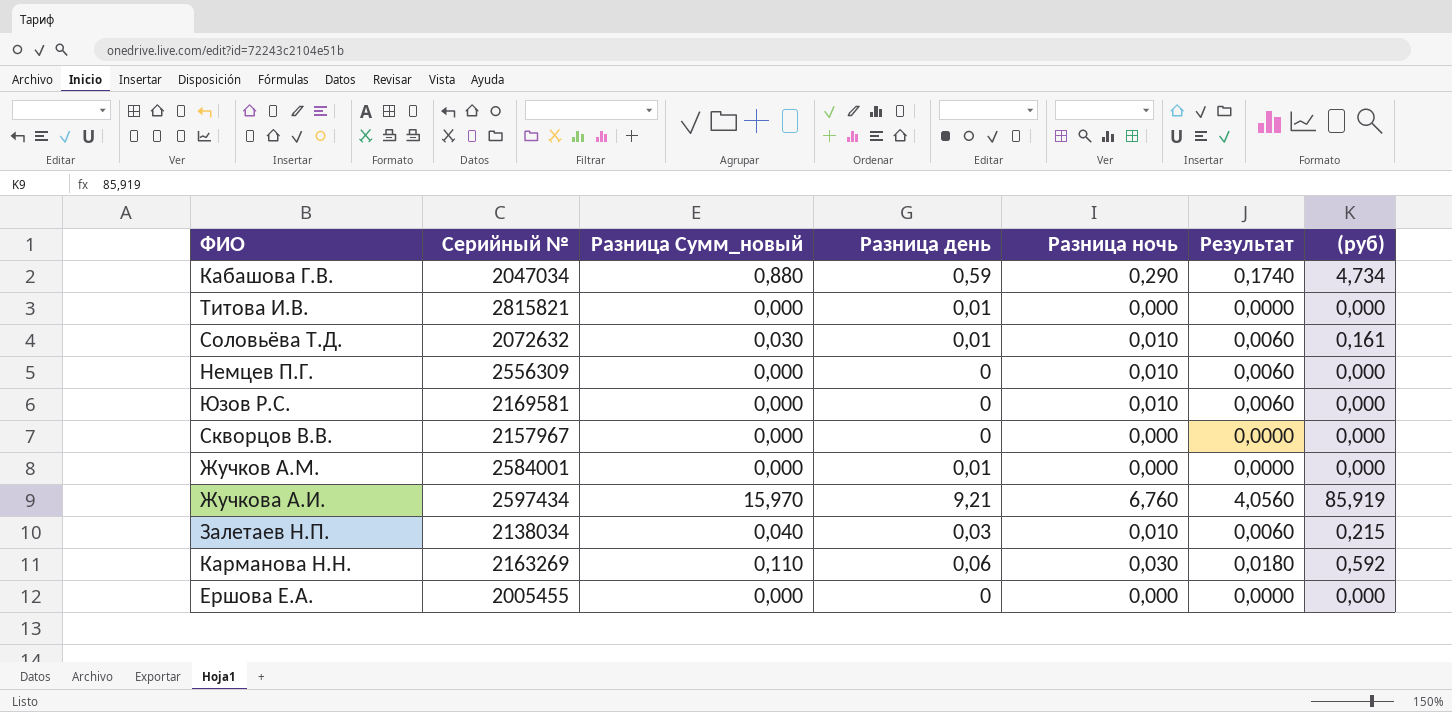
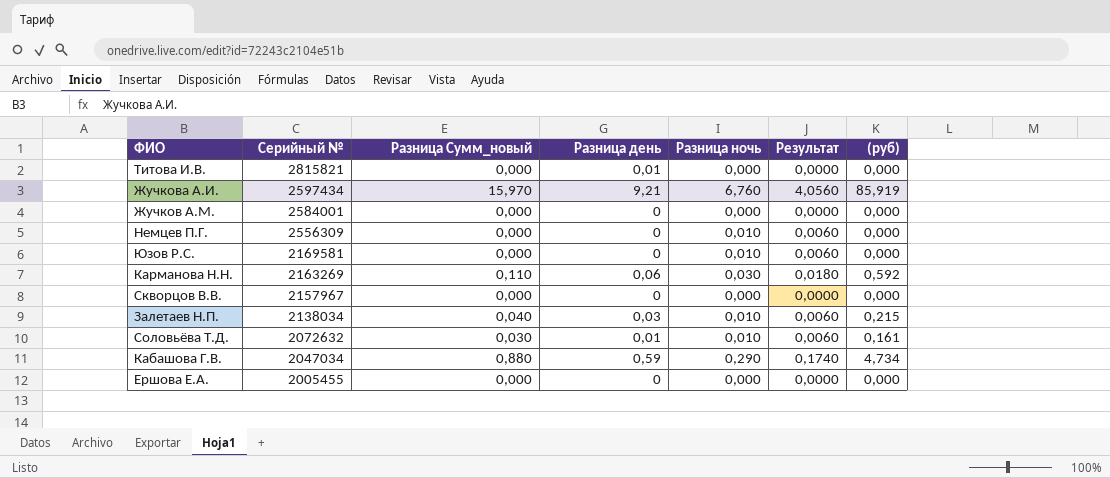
row order: none -> Серийный № descending
Жучков А.М. | Разница день: 0,01 -> 0

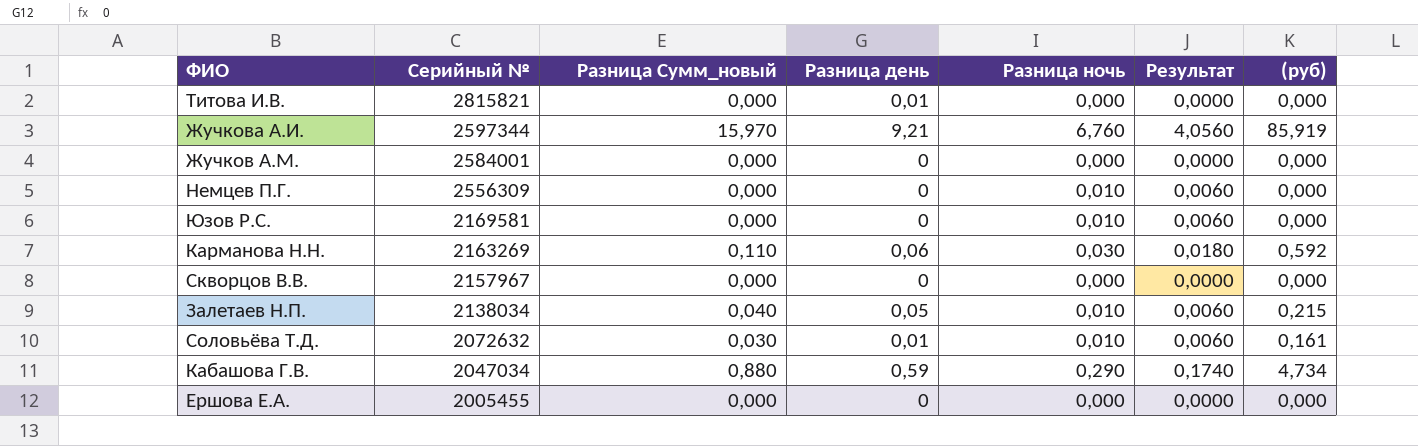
Жучкова А.И. | Серийный №: 2597434 -> 2597344
Залетаев Н.П. | Разница день: 0,03 -> 0,05

